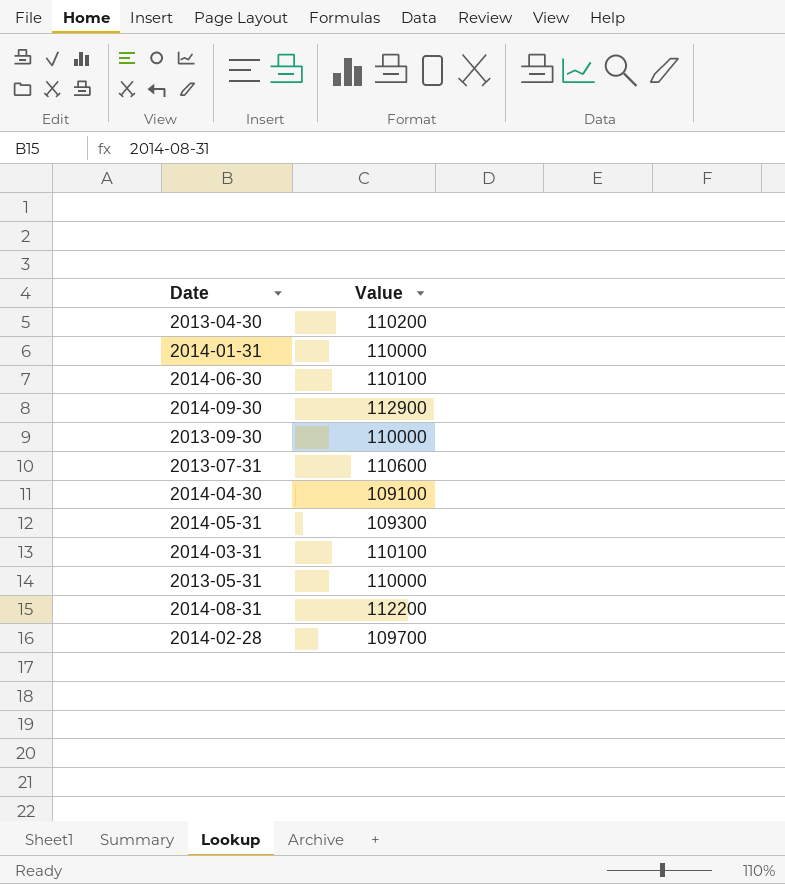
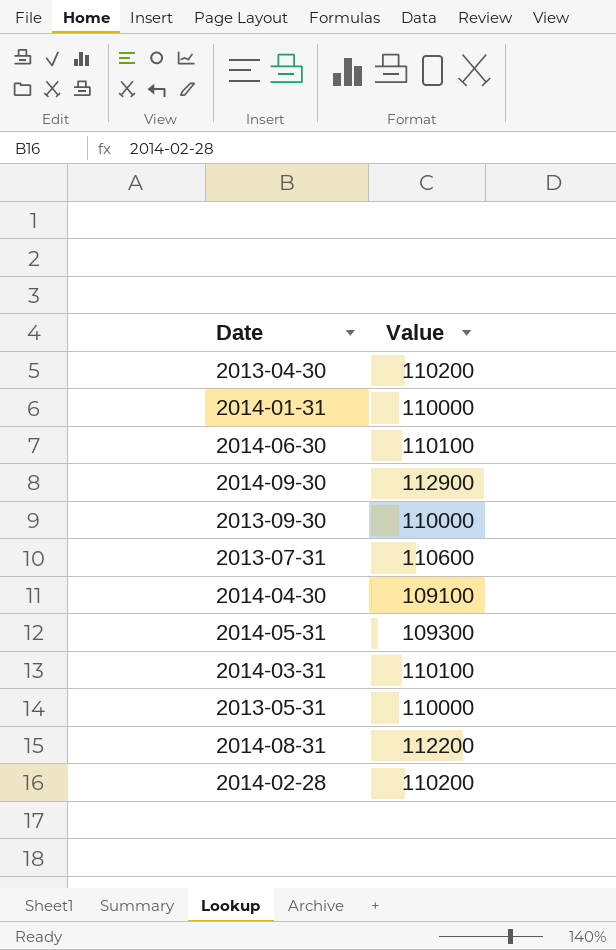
2014-02-28 | Value: 109700 -> 110200

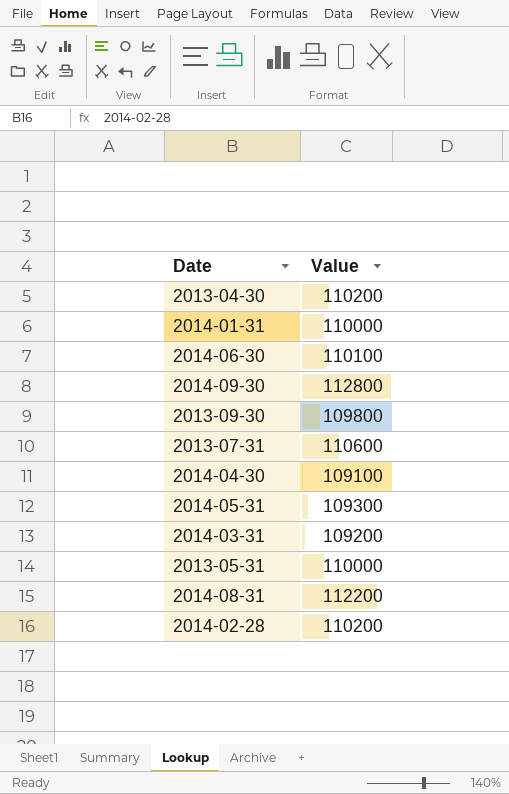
2014-09-30 | Value: 112900 -> 112800
2013-09-30 | Value: 110000 -> 109800
2014-03-31 | Value: 110100 -> 109200

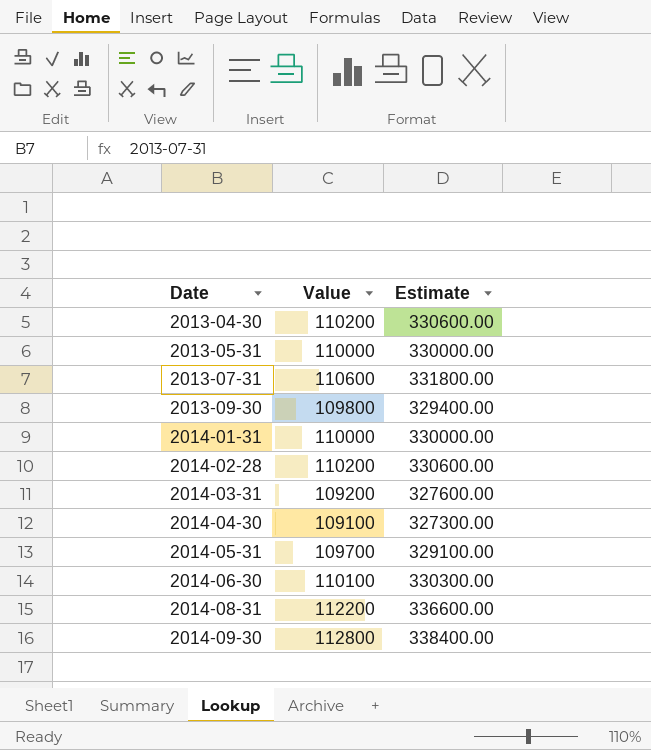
row order: none -> Date ascending
column Estimate | formula: none -> [Value] * 3
2014-05-31 | Value: 109300 -> 109700

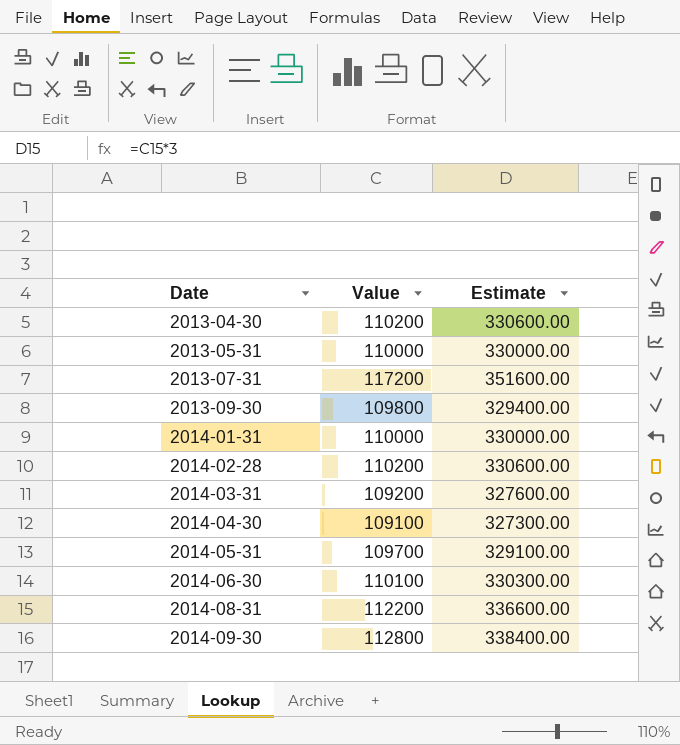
2013-07-31 | Value: 110600 -> 117200
2013-07-31 | Estimate: 331800.00 -> 351600.00

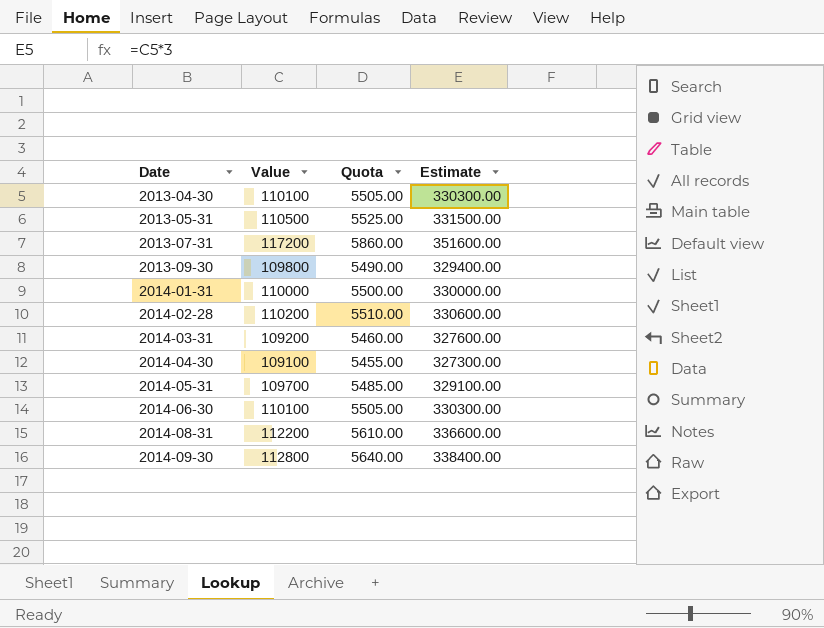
column Quota | formula: none -> [Value] * 0.05
2013-04-30 | Value: 110200 -> 110100
2013-04-30 | Estimate: 330600.00 -> 330300.00
2013-05-31 | Value: 110000 -> 110500
2013-05-31 | Estimate: 330000.00 -> 331500.00

